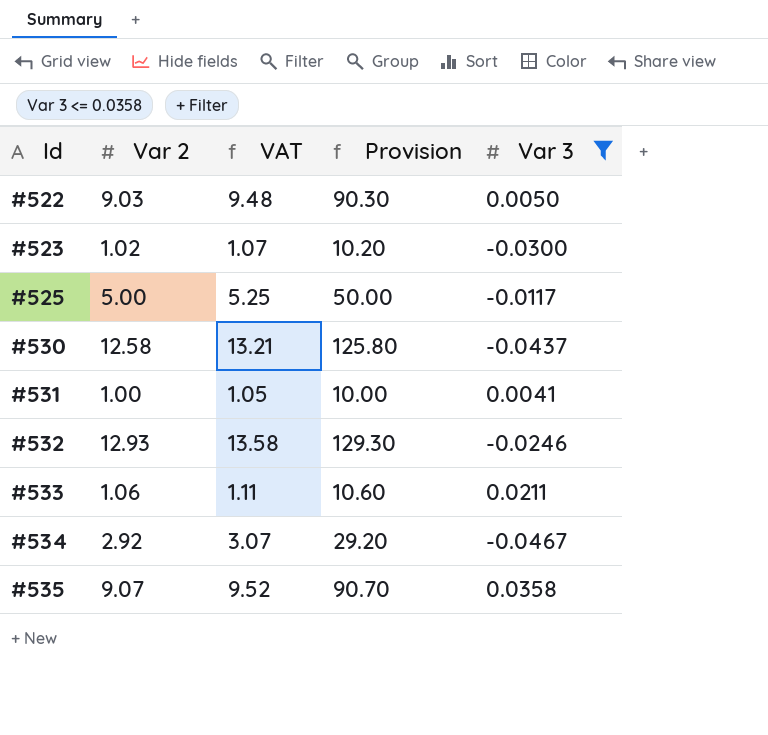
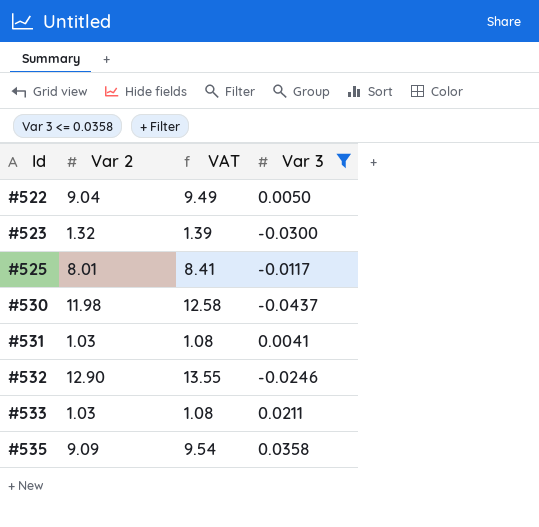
column Provision | formula: [Var 2] * 10 -> none
row #534: 2.92 | 3.07 | 29.20 | -0.0467 -> none
#522 | Var 2: 9.03 -> 9.04
#522 | VAT: 9.48 -> 9.49
#523 | Var 2: 1.02 -> 1.32
#523 | VAT: 1.07 -> 1.39
#525 | Var 2: 5.00 -> 8.01
#525 | VAT: 5.25 -> 8.41
#530 | Var 2: 12.58 -> 11.98
#530 | VAT: 13.21 -> 12.58
#531 | Var 2: 1.00 -> 1.03
#531 | VAT: 1.05 -> 1.08
#532 | Var 2: 12.93 -> 12.90
#532 | VAT: 13.58 -> 13.55
#533 | Var 2: 1.06 -> 1.03
#533 | VAT: 1.11 -> 1.08
#535 | Var 2: 9.07 -> 9.09
#535 | VAT: 9.52 -> 9.54

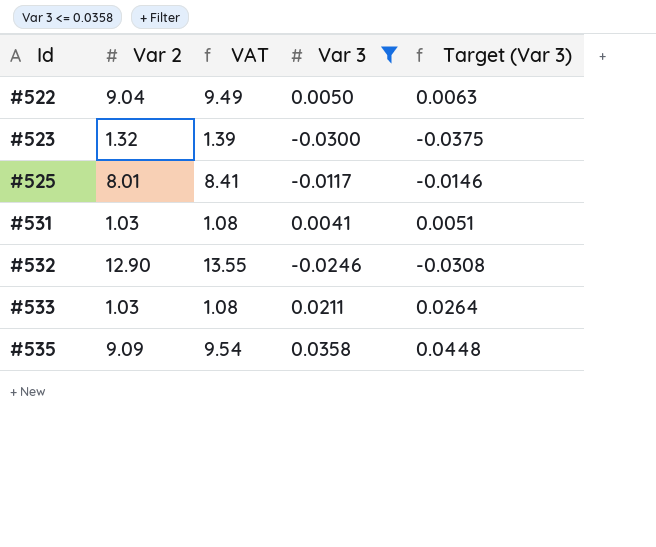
column Target (Var 3) | formula: none -> [Var 3] * 1.25
row #530: 11.98 | 12.58 | -0.0437 -> none

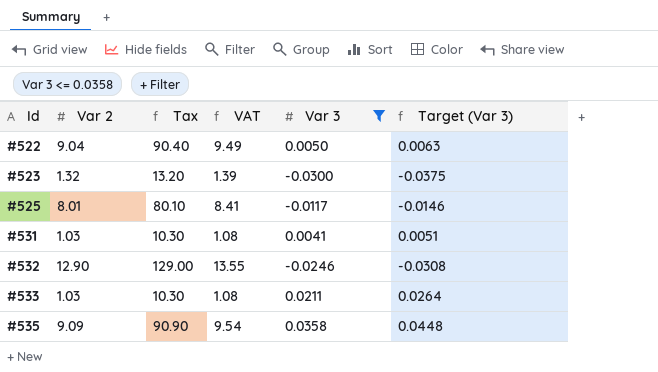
column Tax | formula: none -> [Var 2] * 10

